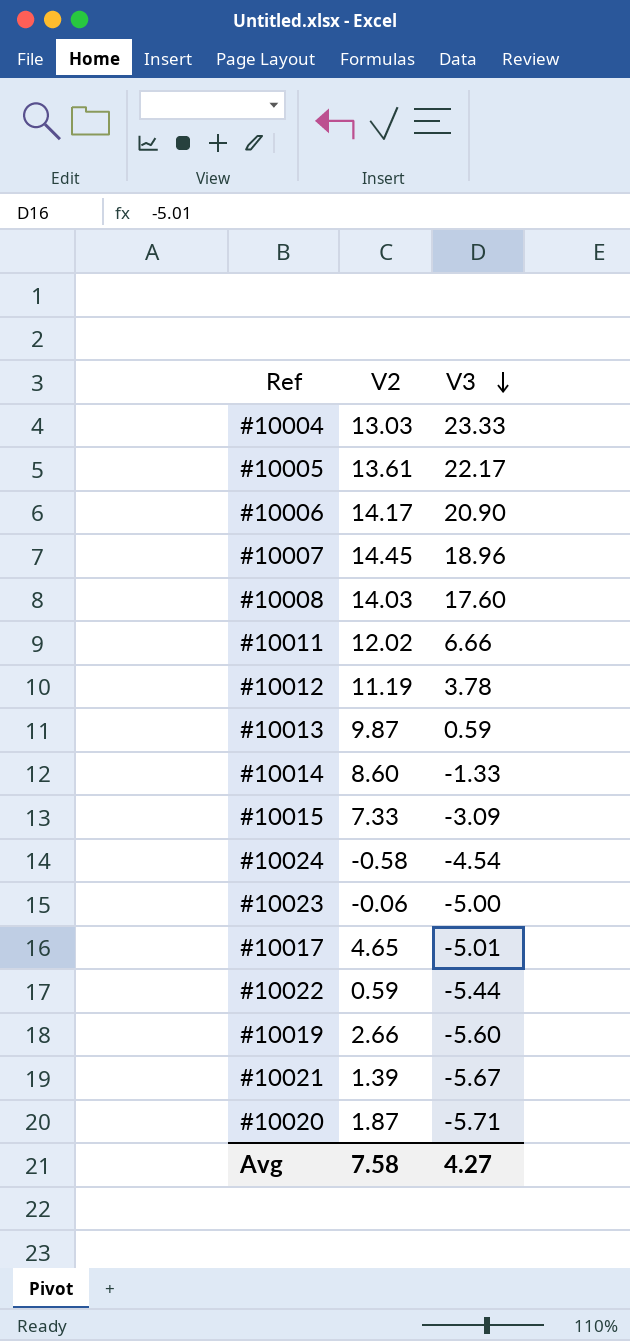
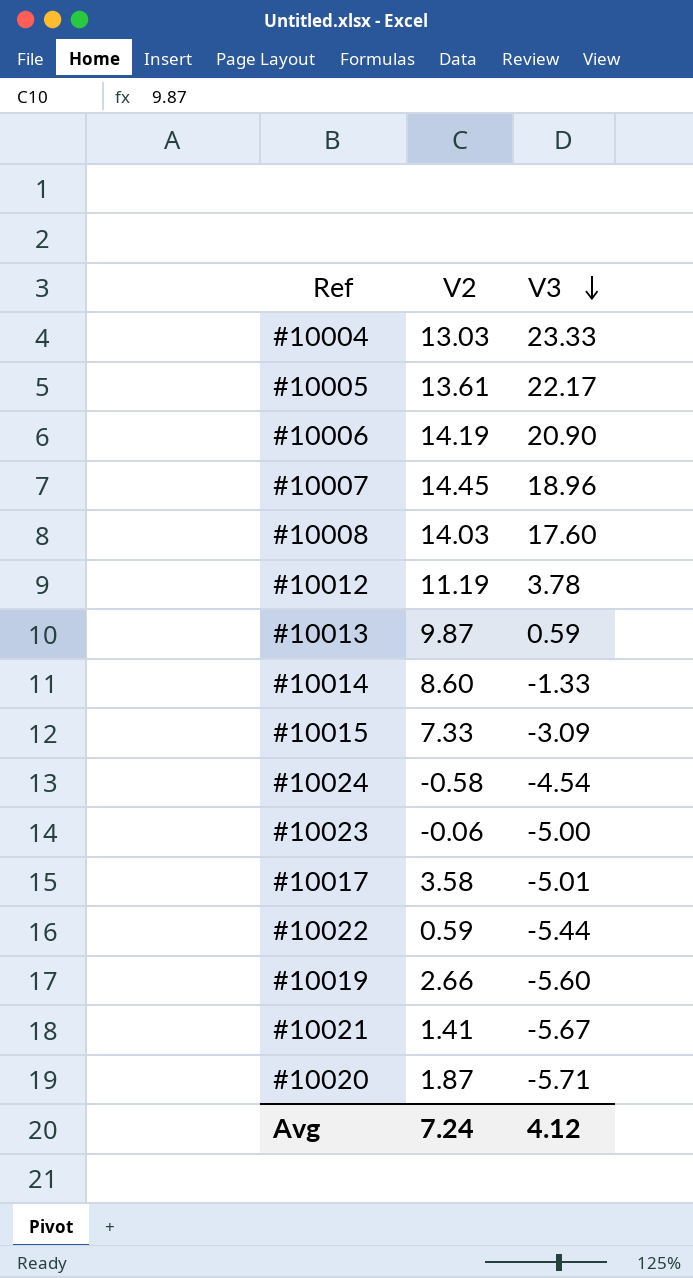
row #10011: 12.02 | 6.66 -> none
#10006 | V2: 14.17 -> 14.19
#10017 | V2: 4.65 -> 3.58
#10021 | V2: 1.39 -> 1.41
Avg | V2: 7.58 -> 7.24
Avg | V3: 4.27 -> 4.12

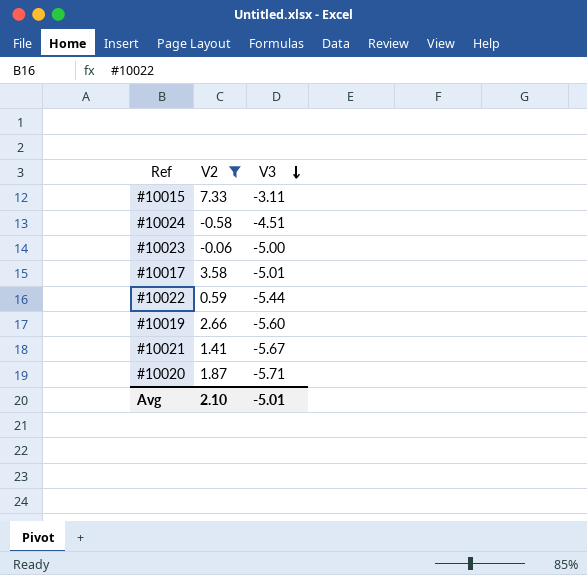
filter: none -> V2 <= 7.33
#10015 | V3: -3.09 -> -3.11
#10024 | V3: -4.54 -> -4.51
Avg | V2: 7.24 -> 2.10
Avg | V3: 4.12 -> -5.01

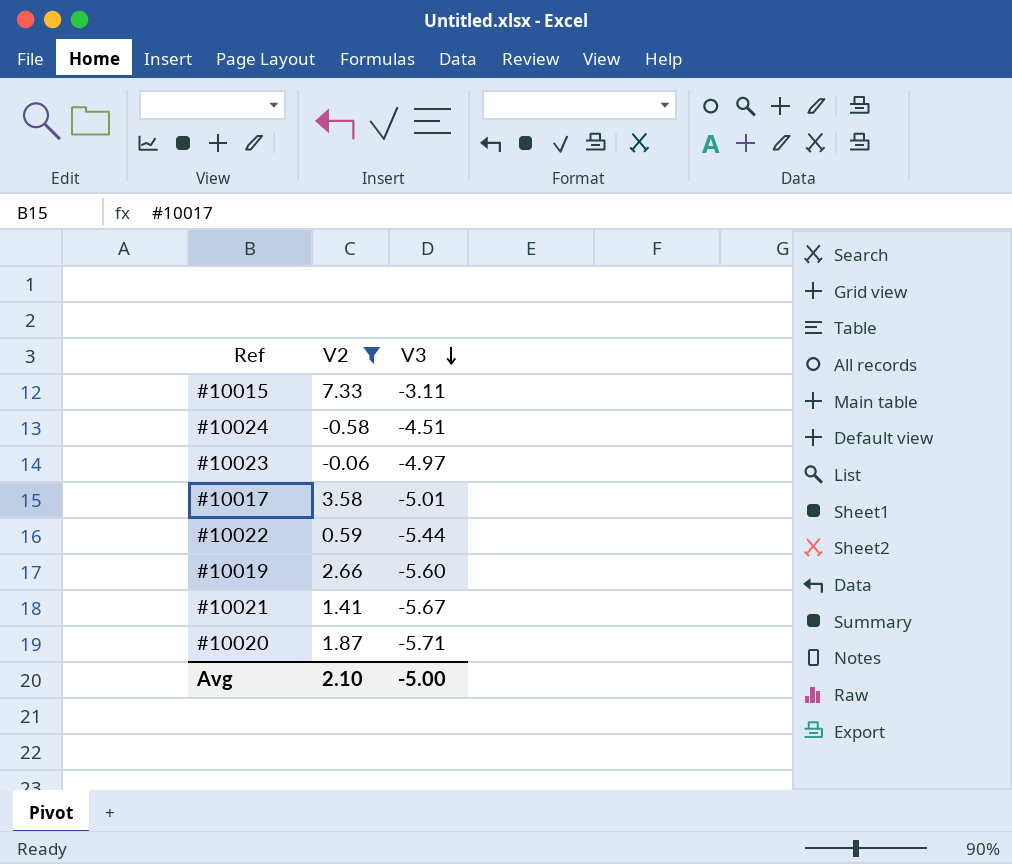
#10023 | V3: -5.00 -> -4.97
Avg | V3: -5.01 -> -5.00

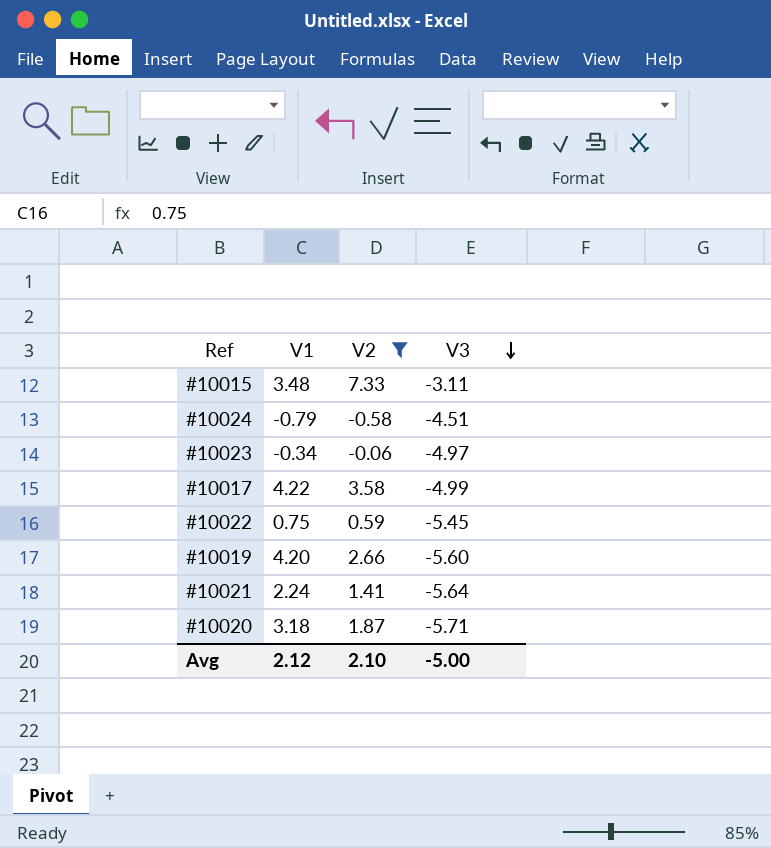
column V1 | position: none -> 2
#10017 | V3: -5.01 -> -4.99
#10022 | V3: -5.44 -> -5.45
#10021 | V3: -5.67 -> -5.64

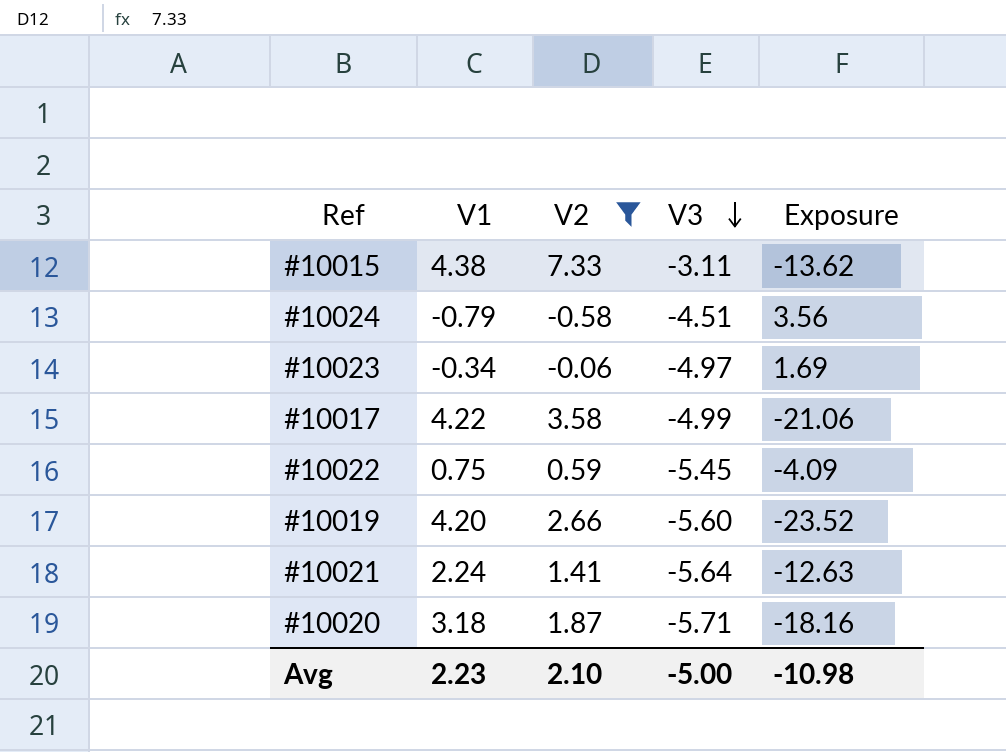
column Exposure | formula: none -> [V1] * [V3]
#10015 | V1: 3.48 -> 4.38
Avg | V1: 2.12 -> 2.23

